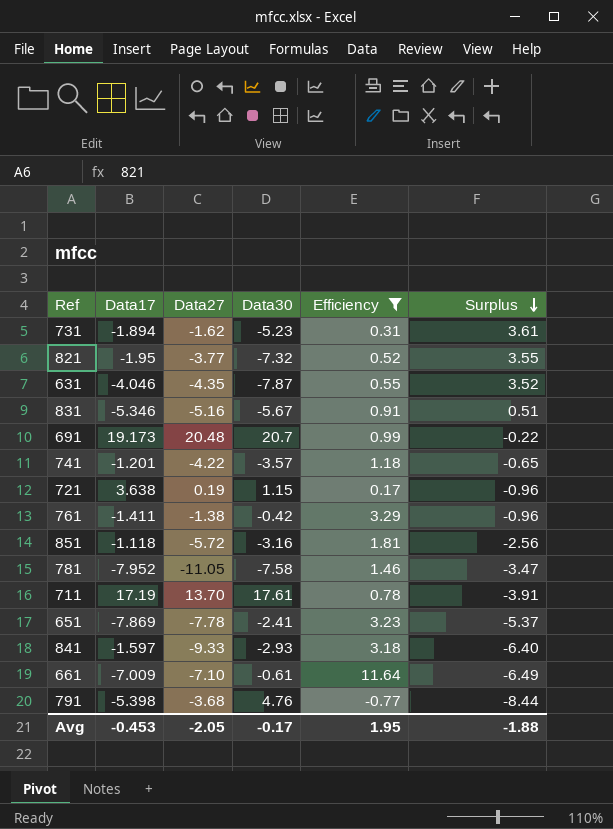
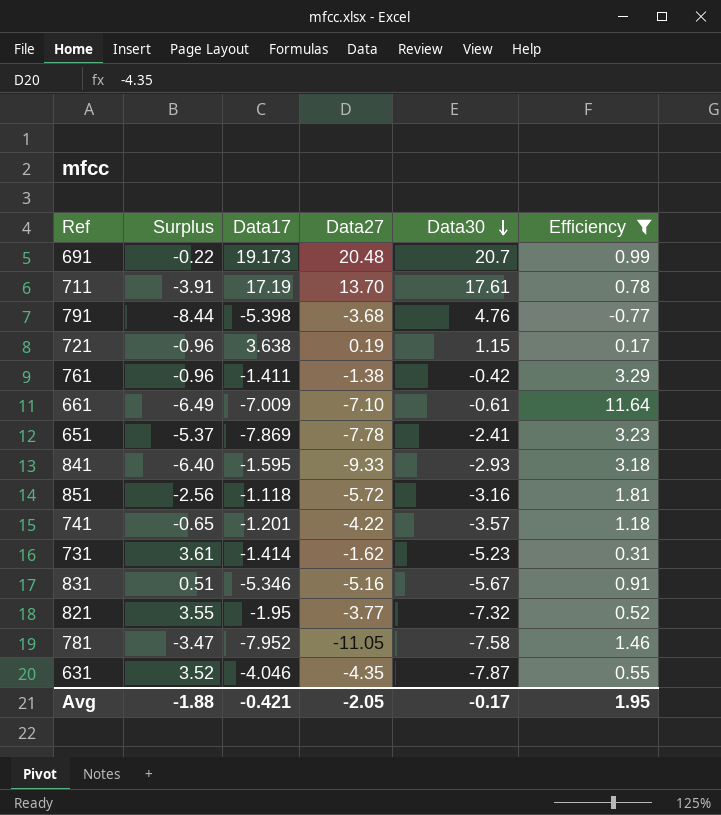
row order: Surplus descending -> Data30 descending
column Surplus | position: 6 -> 2
841 | Data17: -1.597 -> -1.595
731 | Data17: -1.894 -> -1.414
Avg | Data17: -0.453 -> -0.421

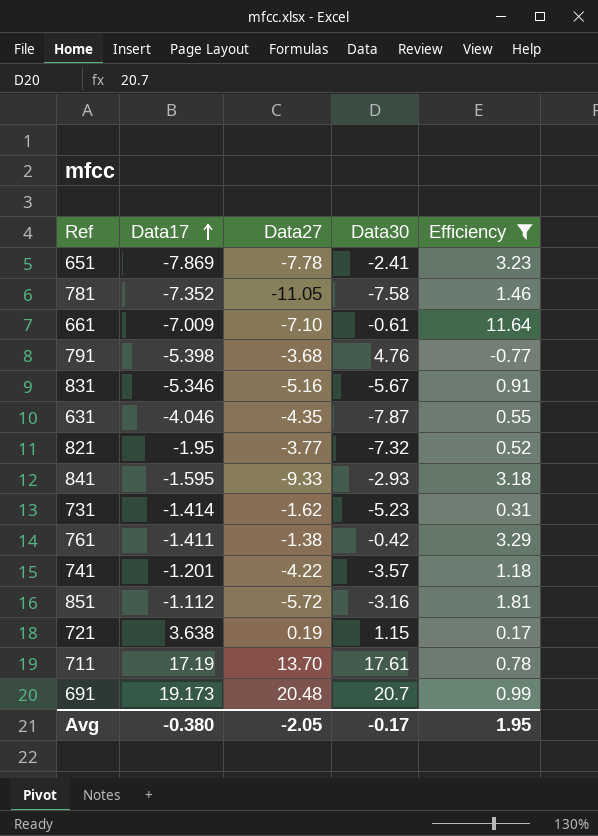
row order: Data30 descending -> Data17 ascending
column Surplus | formula: [Data27] - [Data30] -> none
781 | Data17: -7.952 -> -7.352
851 | Data17: -1.118 -> -1.112
Avg | Data17: -0.421 -> -0.380

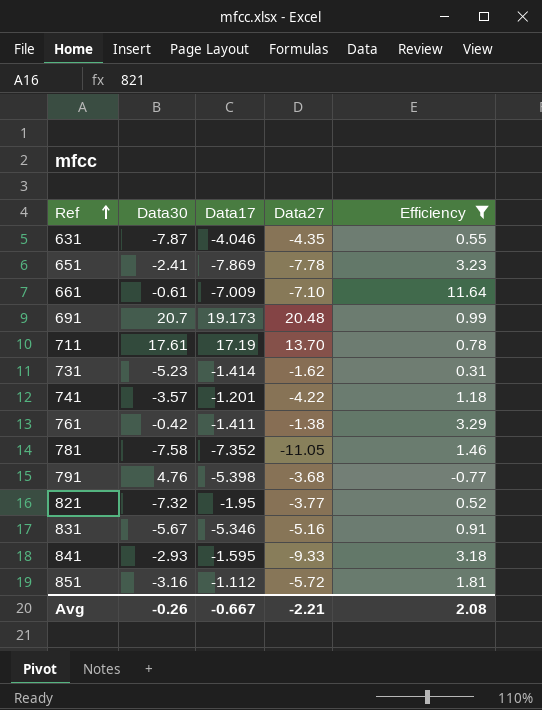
row order: Data17 ascending -> Ref ascending
column Data30 | position: 4 -> 2
row 721: 3.638 | 0.19 | 1.15 | 0.17 -> none
Avg | Data30: -0.17 -> -0.26
Avg | Data17: -0.380 -> -0.667
Avg | Data27: -2.05 -> -2.21
Avg | Efficiency: 1.95 -> 2.08

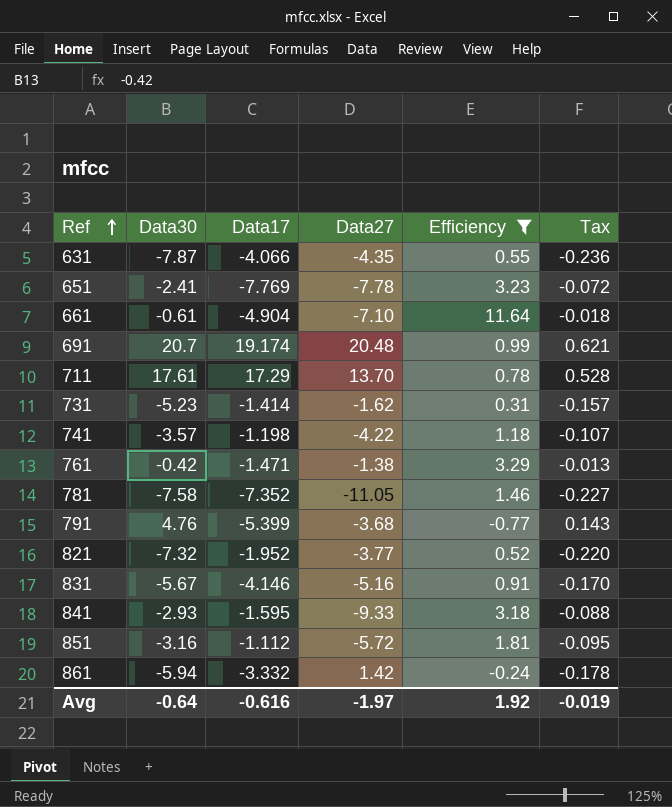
column Tax | formula: none -> [Data30] * 0.03
631 | Data17: -4.046 -> -4.066
651 | Data17: -7.869 -> -7.769
661 | Data17: -7.009 -> -4.904
691 | Data17: 19.173 -> 19.174
711 | Data17: 17.19 -> 17.29
741 | Data17: -1.201 -> -1.198
761 | Data17: -1.411 -> -1.471
791 | Data17: -5.398 -> -5.399
821 | Data17: -1.95 -> -1.952
831 | Data17: -5.346 -> -4.146
row 861: none -> -5.94 | -3.332 | 1.42 | -0.24 | -0.178
Avg | Data30: -0.26 -> -0.64
Avg | Data17: -0.667 -> -0.616
Avg | Data27: -2.21 -> -1.97
Avg | Efficiency: 2.08 -> 1.92

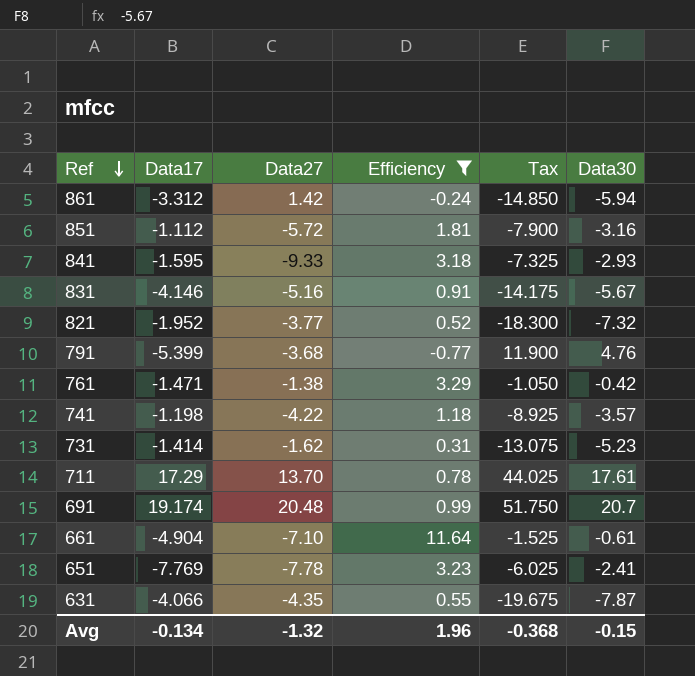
row order: Ref ascending -> Ref descending
column Tax | formula: [Data30] * 0.03 -> [Data30] * 2.5
column Data30 | position: 2 -> 6
row 781: -7.58 | -7.352 | -11.05 | 1.46 | -0.227 -> none
861 | Data17: -3.332 -> -3.312
Avg | Data17: -0.616 -> -0.134
Avg | Data27: -1.97 -> -1.32
Avg | Efficiency: 1.92 -> 1.96
Avg | Tax: -0.019 -> -0.368
Avg | Data30: -0.64 -> -0.15

